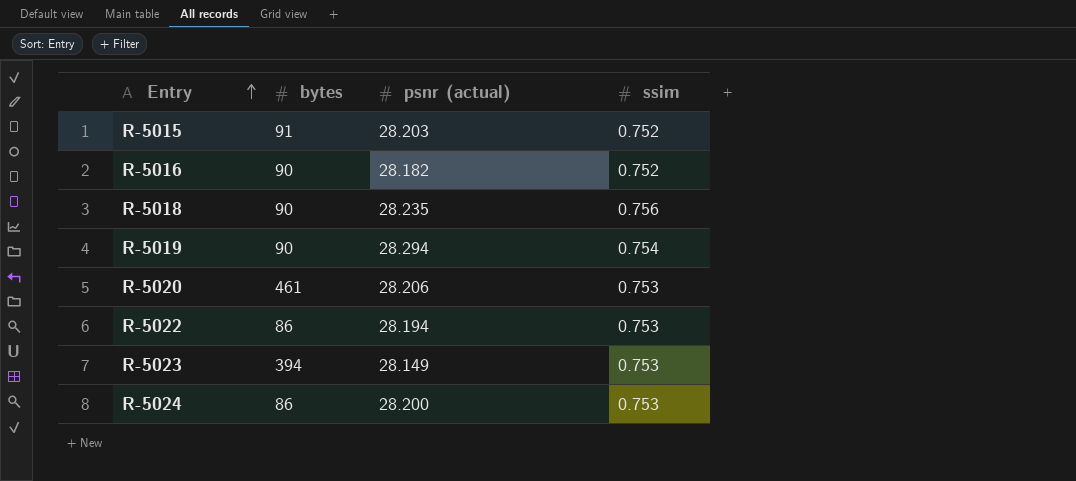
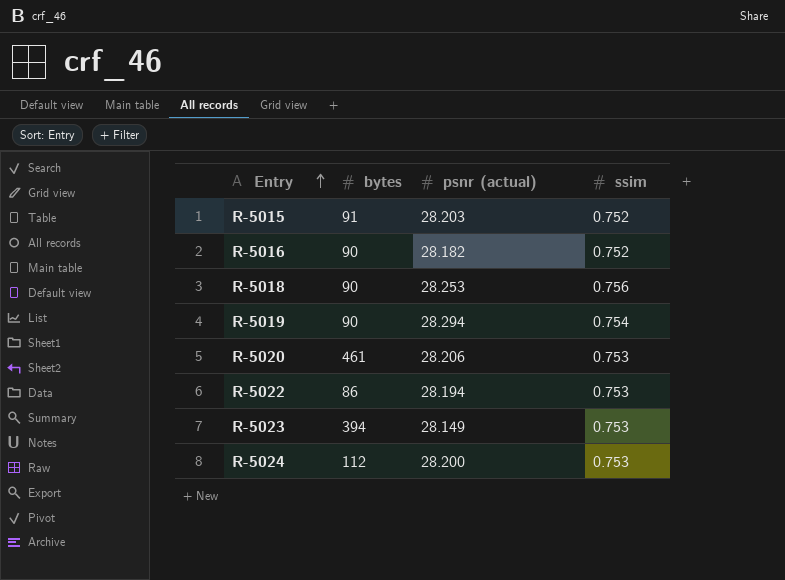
R-5018 | psnr (actual): 28.235 -> 28.253
R-5024 | bytes: 86 -> 112

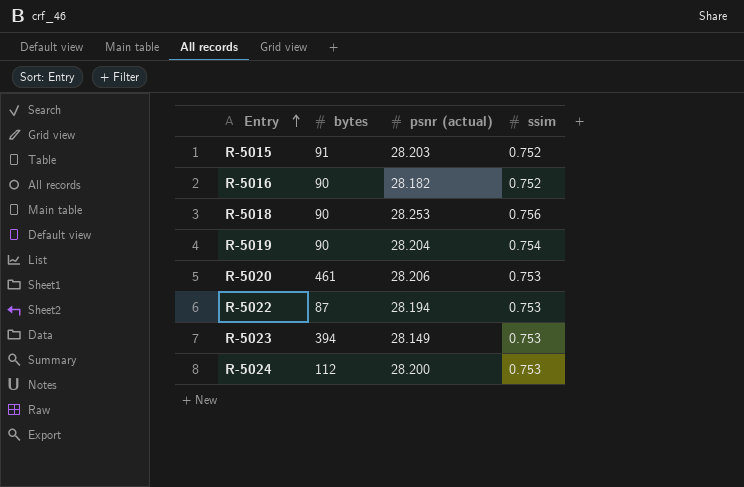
R-5019 | psnr (actual): 28.294 -> 28.204
R-5022 | bytes: 86 -> 87

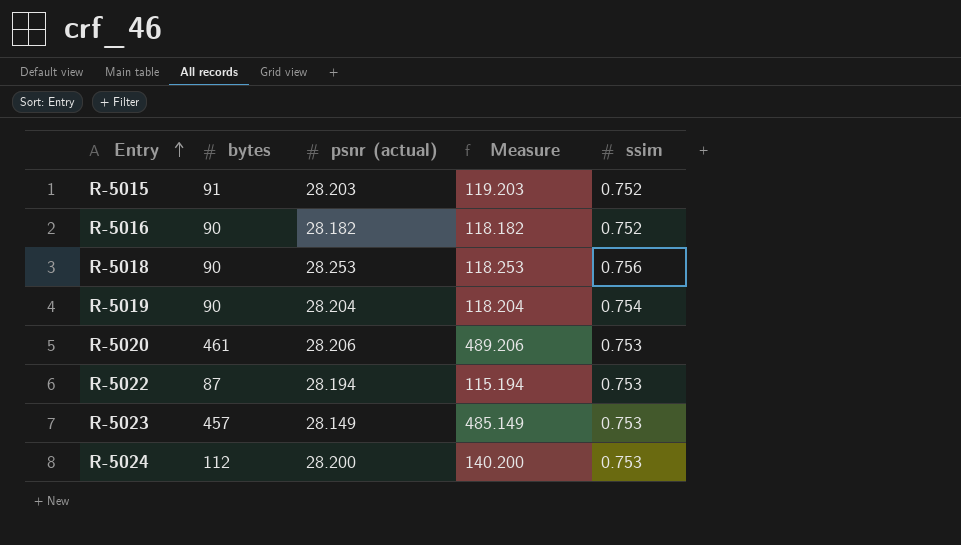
column Measure | formula: none -> [bytes] + [psnr (actual)]
R-5023 | bytes: 394 -> 457

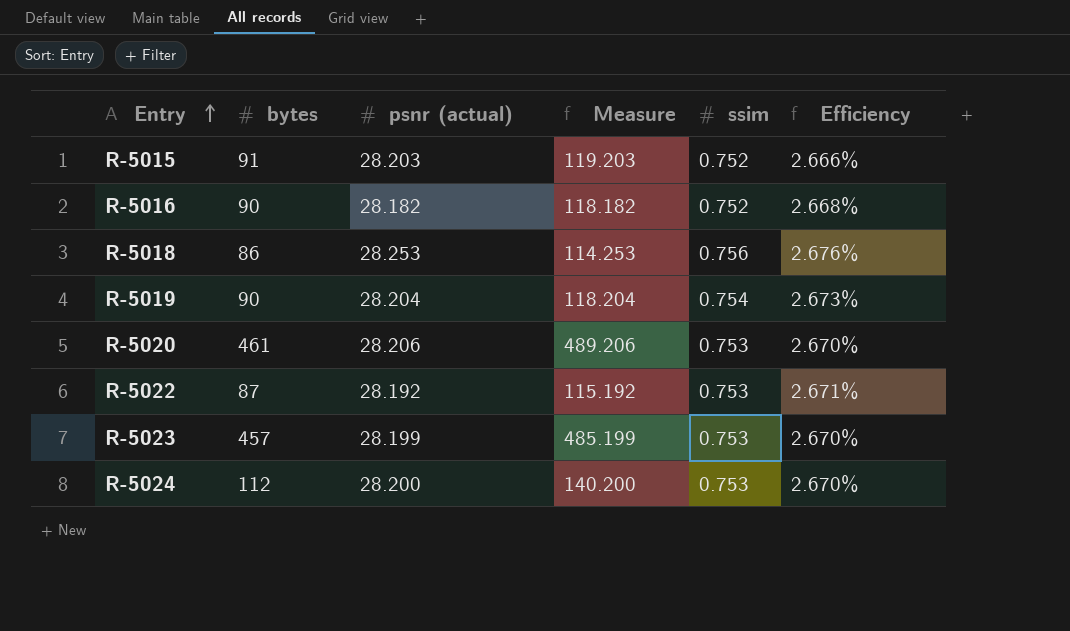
column Efficiency | formula: none -> [ssim] / [psnr (actual)]
R-5018 | bytes: 90 -> 86
R-5018 | Measure: 118.253 -> 114.253
R-5022 | psnr (actual): 28.194 -> 28.192
R-5022 | Measure: 115.194 -> 115.192
R-5023 | psnr (actual): 28.149 -> 28.199
R-5023 | Measure: 485.149 -> 485.199

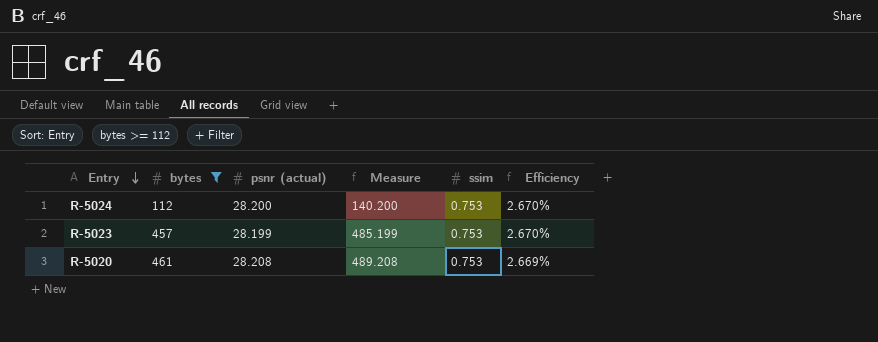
filter: none -> bytes >= 112
row order: Entry ascending -> Entry descending
R-5020 | psnr (actual): 28.206 -> 28.208
R-5020 | Measure: 489.206 -> 489.208
R-5020 | Efficiency: 2.670% -> 2.669%

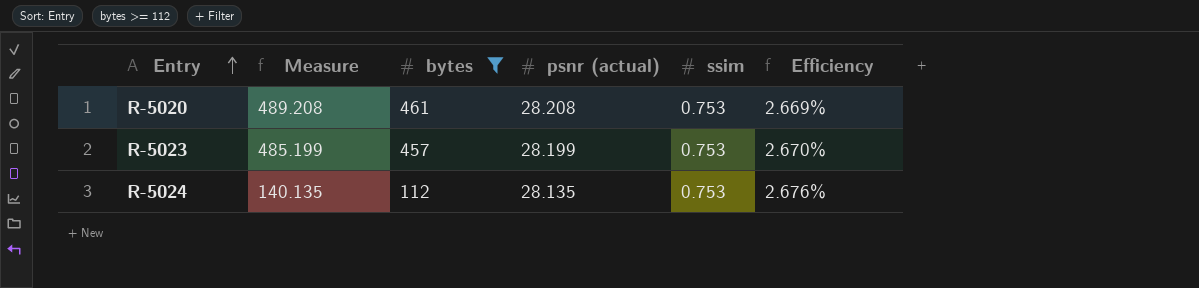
row order: Entry descending -> Entry ascending
column Measure | position: 4 -> 2
R-5024 | Measure: 140.200 -> 140.135
R-5024 | psnr (actual): 28.200 -> 28.135
R-5024 | Efficiency: 2.670% -> 2.676%

